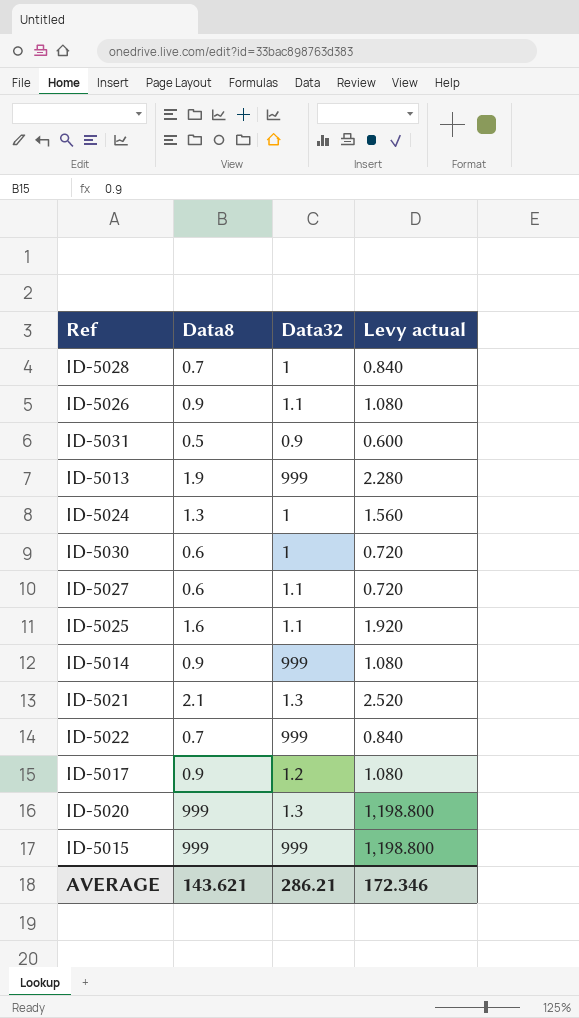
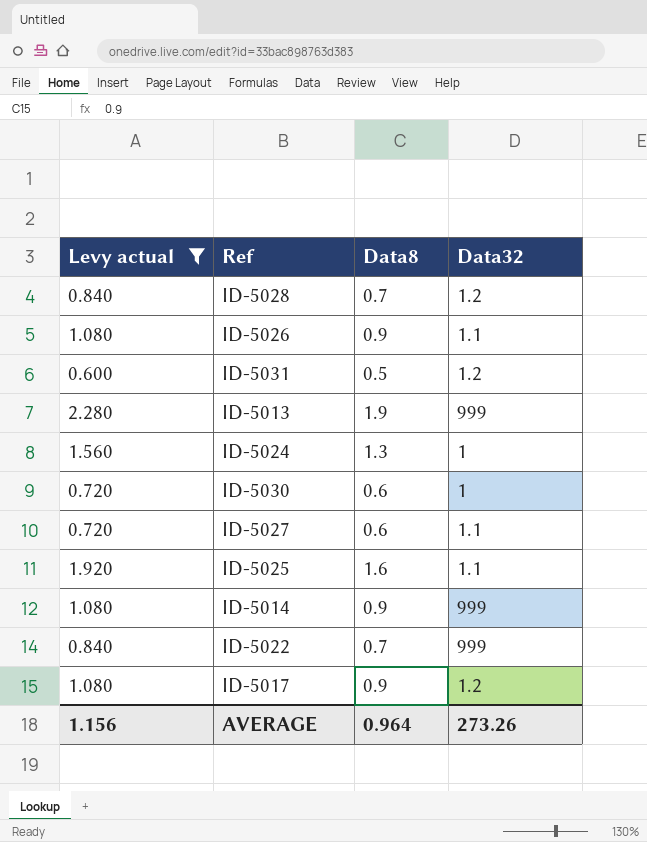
filter: none -> Levy actual <= 2.280
column Levy actual | position: 4 -> 1
ID-5028 | Data32: 1 -> 1.2
ID-5031 | Data32: 0.9 -> 1.2
AVERAGE | Levy actual: 172.346 -> 1.156
AVERAGE | Data8: 143.621 -> 0.964
AVERAGE | Data32: 286.21 -> 273.26

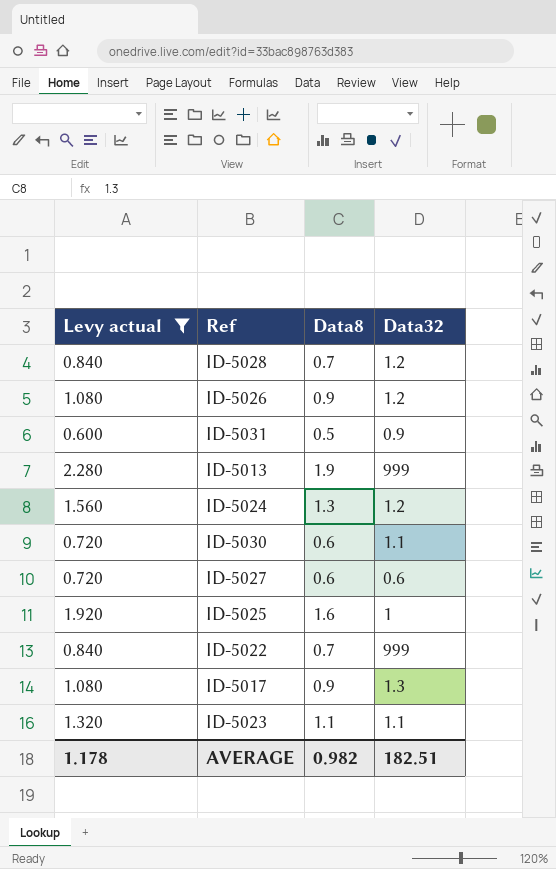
row ID-5014: 1.080 | 0.9 | 999 -> none
ID-5026 | Data32: 1.1 -> 1.2
ID-5031 | Data32: 1.2 -> 0.9
ID-5024 | Data32: 1 -> 1.2
ID-5030 | Data32: 1 -> 1.1
ID-5027 | Data32: 1.1 -> 0.6
ID-5025 | Data32: 1.1 -> 1
ID-5017 | Data32: 1.2 -> 1.3
row ID-5023: none -> 1.320 | 1.1 | 1.1
AVERAGE | Levy actual: 1.156 -> 1.178
AVERAGE | Data8: 0.964 -> 0.982
AVERAGE | Data32: 273.26 -> 182.51

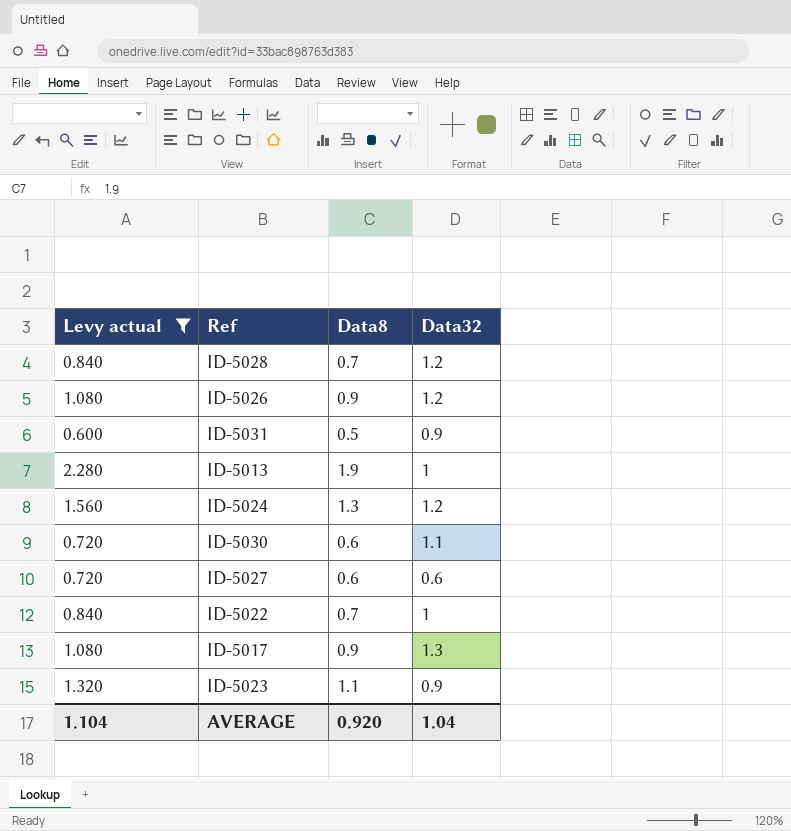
row ID-5025: 1.920 | 1.6 | 1 -> none
ID-5013 | Data32: 999 -> 1
ID-5022 | Data32: 999 -> 1
ID-5023 | Data32: 1.1 -> 0.9
AVERAGE | Levy actual: 1.178 -> 1.104
AVERAGE | Data8: 0.982 -> 0.920
AVERAGE | Data32: 182.51 -> 1.04

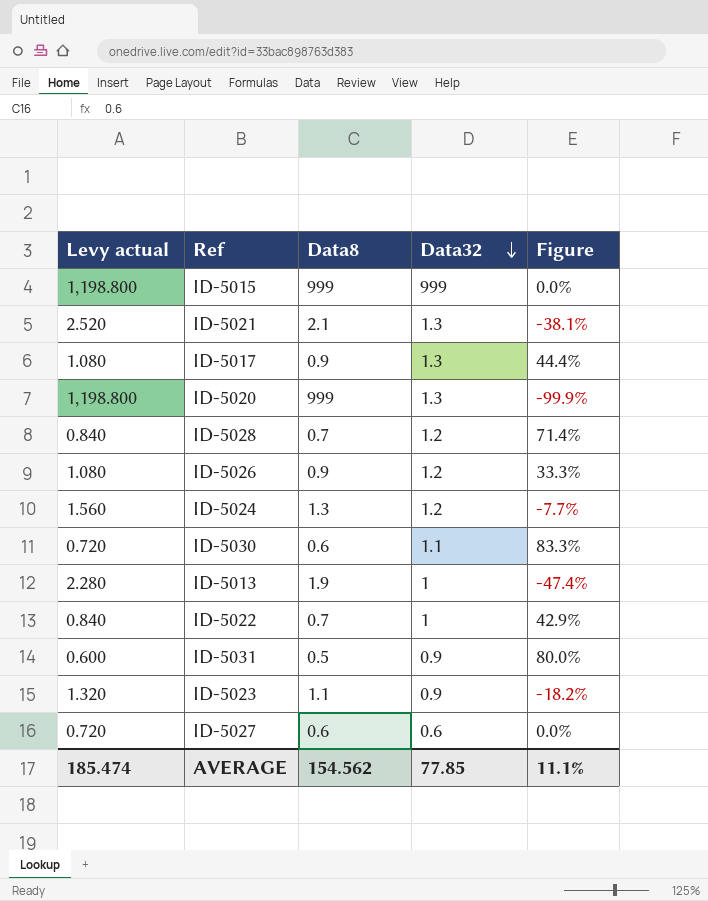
filter: Levy actual <= 2.280 -> none
row order: none -> Data32 descending
column Figure | formula: none -> ([Data32] - [Data8]) / [Data8]
AVERAGE | Levy actual: 1.104 -> 185.474
AVERAGE | Data8: 0.920 -> 154.562
AVERAGE | Data32: 1.04 -> 77.85

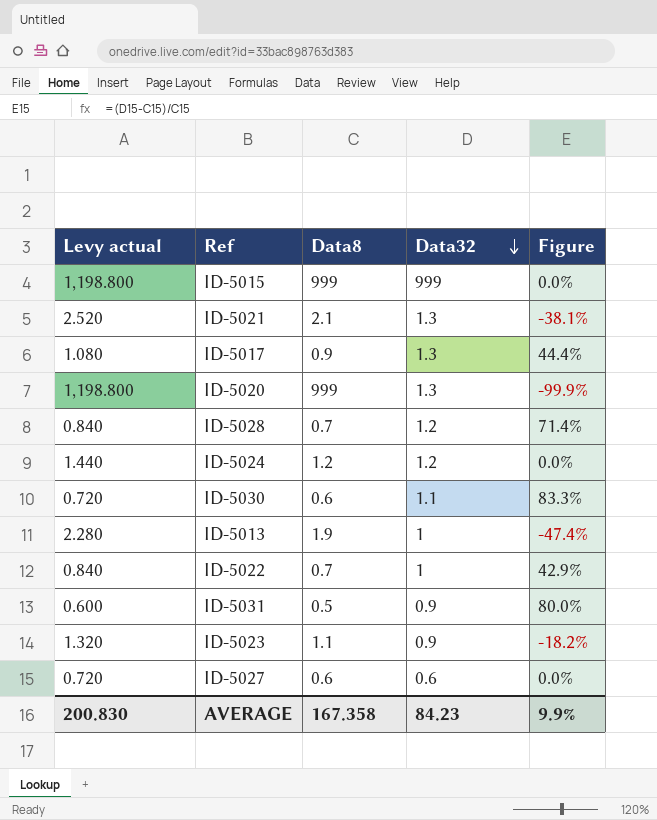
row ID-5026: 1.080 | 0.9 | 1.2 | 33.3% -> none
ID-5024 | Levy actual: 1.560 -> 1.440
ID-5024 | Data8: 1.3 -> 1.2
ID-5024 | Figure: -7.7% -> 0.0%
AVERAGE | Levy actual: 185.474 -> 200.830
AVERAGE | Data8: 154.562 -> 167.358
AVERAGE | Data32: 77.85 -> 84.23
AVERAGE | Figure: 11.1% -> 9.9%

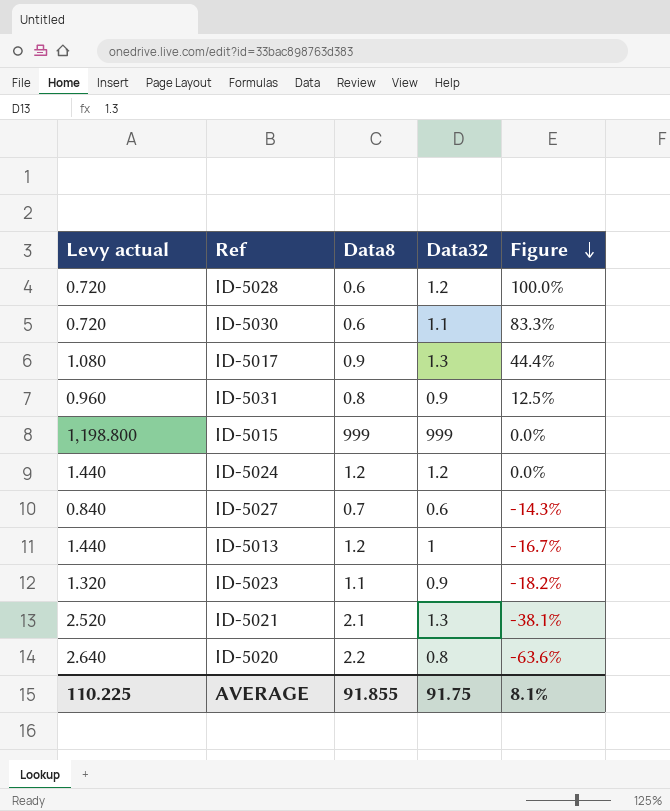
row order: Data32 descending -> Figure descending
row ID-5022: 0.840 | 0.7 | 1 | 42.9% -> none
ID-5028 | Levy actual: 0.840 -> 0.720
ID-5028 | Data8: 0.7 -> 0.6
ID-5028 | Figure: 71.4% -> 100.0%
ID-5031 | Levy actual: 0.600 -> 0.960
ID-5031 | Data8: 0.5 -> 0.8
ID-5031 | Figure: 80.0% -> 12.5%
ID-5027 | Levy actual: 0.720 -> 0.840
ID-5027 | Data8: 0.6 -> 0.7
ID-5027 | Figure: 0.0% -> -14.3%
ID-5013 | Levy actual: 2.280 -> 1.440
ID-5013 | Data8: 1.9 -> 1.2
ID-5013 | Figure: -47.4% -> -16.7%
ID-5020 | Levy actual: 1,198.800 -> 2.640
ID-5020 | Data8: 999 -> 2.2
ID-5020 | Data32: 1.3 -> 0.8
ID-5020 | Figure: -99.9% -> -63.6%
AVERAGE | Levy actual: 200.830 -> 110.225
AVERAGE | Data8: 167.358 -> 91.855
AVERAGE | Data32: 84.23 -> 91.75
AVERAGE | Figure: 9.9% -> 8.1%

